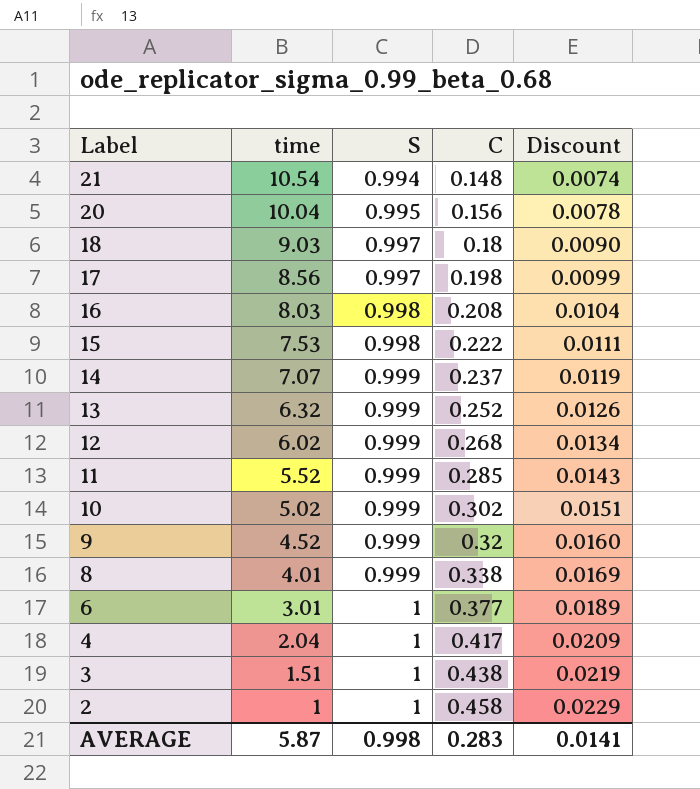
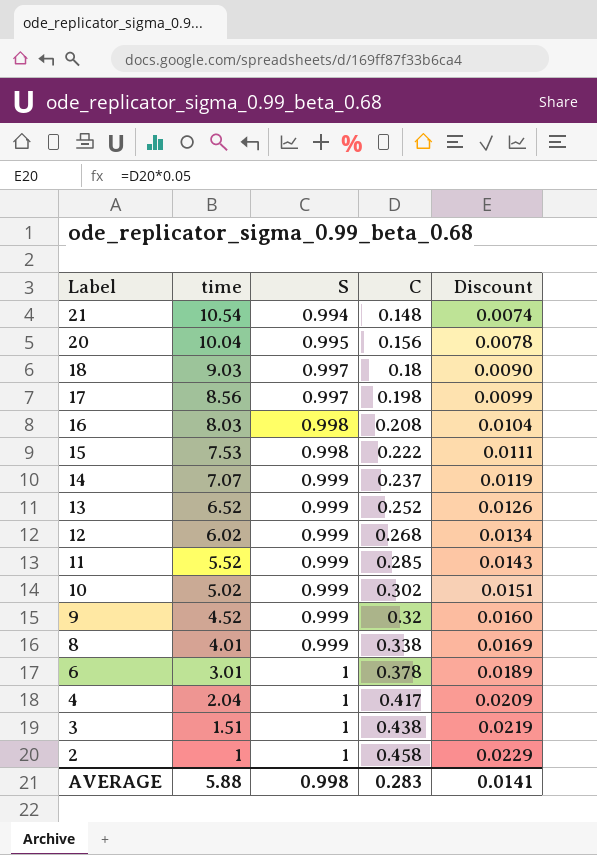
13 | time: 6.32 -> 6.52
6 | C: 0.377 -> 0.378
AVERAGE | time: 5.87 -> 5.88

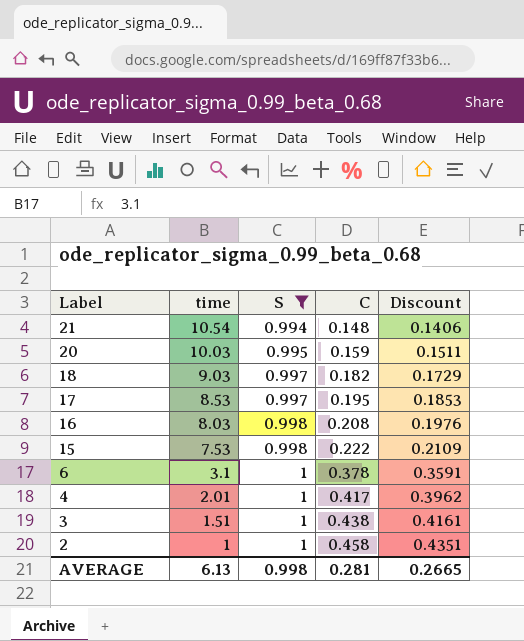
filter: none -> S != 0.999
column Discount | formula: [C] * 0.05 -> [C] * 0.95
20 | time: 10.04 -> 10.03
20 | C: 0.156 -> 0.159
18 | C: 0.18 -> 0.182
17 | time: 8.56 -> 8.53
17 | C: 0.198 -> 0.195
6 | time: 3.01 -> 3.1
4 | time: 2.04 -> 2.01
AVERAGE | time: 5.88 -> 6.13
AVERAGE | C: 0.283 -> 0.281
AVERAGE | Discount: 0.0141 -> 0.2665

